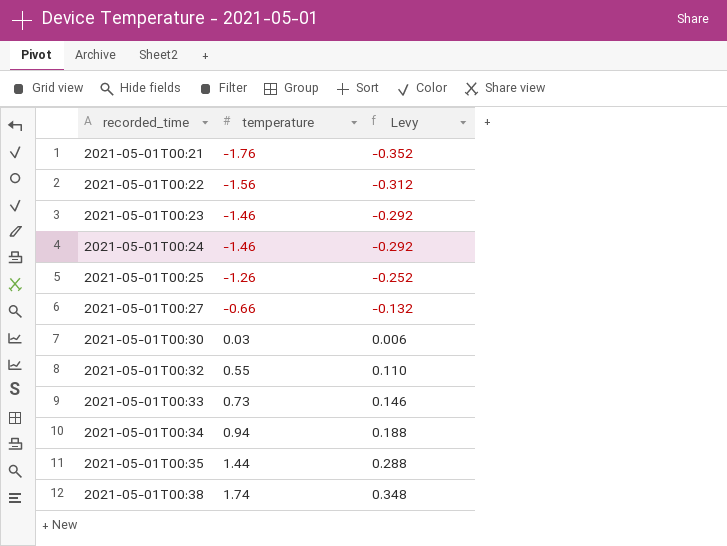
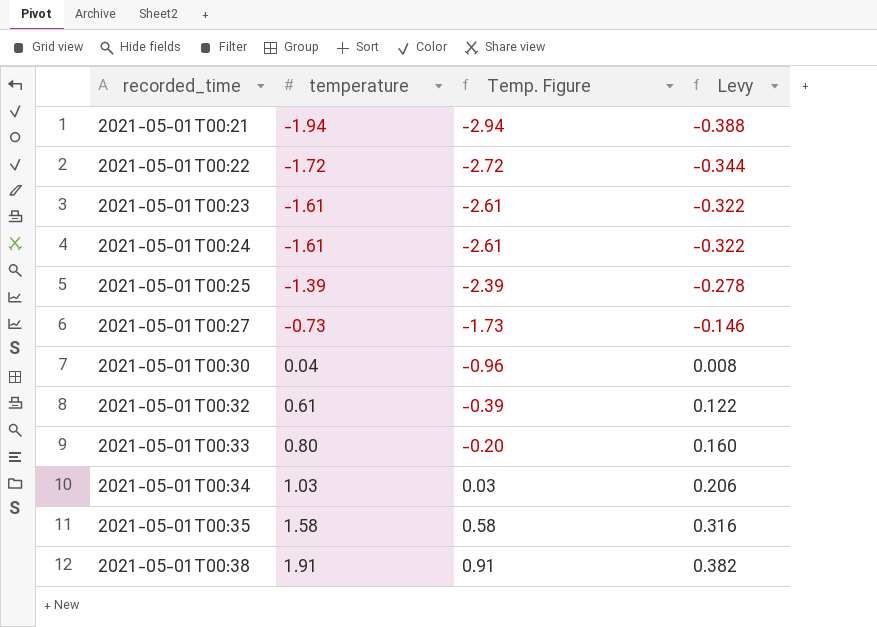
column Temp. Figure | formula: none -> [temperature] - 1
2021-05-01T00:21 | temperature: -1.76 -> -1.94
2021-05-01T00:21 | Levy: -0.352 -> -0.388
2021-05-01T00:22 | temperature: -1.56 -> -1.72
2021-05-01T00:22 | Levy: -0.312 -> -0.344
2021-05-01T00:23 | temperature: -1.46 -> -1.61
2021-05-01T00:23 | Levy: -0.292 -> -0.322
2021-05-01T00:24 | temperature: -1.46 -> -1.61
2021-05-01T00:24 | Levy: -0.292 -> -0.322
2021-05-01T00:25 | temperature: -1.26 -> -1.39
2021-05-01T00:25 | Levy: -0.252 -> -0.278
2021-05-01T00:27 | temperature: -0.66 -> -0.73
2021-05-01T00:27 | Levy: -0.132 -> -0.146
2021-05-01T00:30 | temperature: 0.03 -> 0.04
2021-05-01T00:30 | Levy: 0.006 -> 0.008
2021-05-01T00:32 | temperature: 0.55 -> 0.61
2021-05-01T00:32 | Levy: 0.110 -> 0.122
2021-05-01T00:33 | temperature: 0.73 -> 0.80
2021-05-01T00:33 | Levy: 0.146 -> 0.160
2021-05-01T00:34 | temperature: 0.94 -> 1.03
2021-05-01T00:34 | Levy: 0.188 -> 0.206
2021-05-01T00:35 | temperature: 1.44 -> 1.58
2021-05-01T00:35 | Levy: 0.288 -> 0.316
2021-05-01T00:38 | temperature: 1.74 -> 1.91
2021-05-01T00:38 | Levy: 0.348 -> 0.382

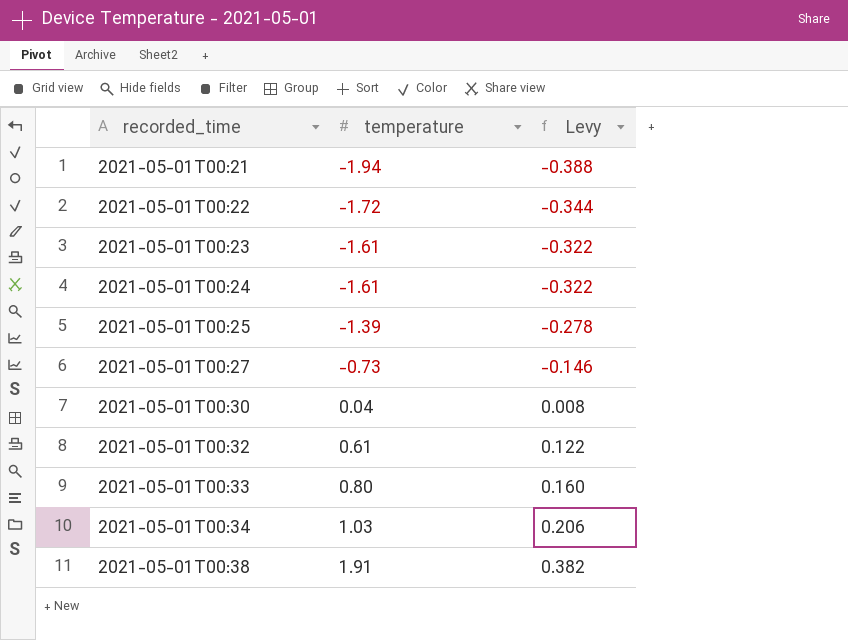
column Temp. Figure | formula: [temperature] - 1 -> none
row 2021-05-01T00:35: 1.58 | 0.58 | 0.316 -> none

